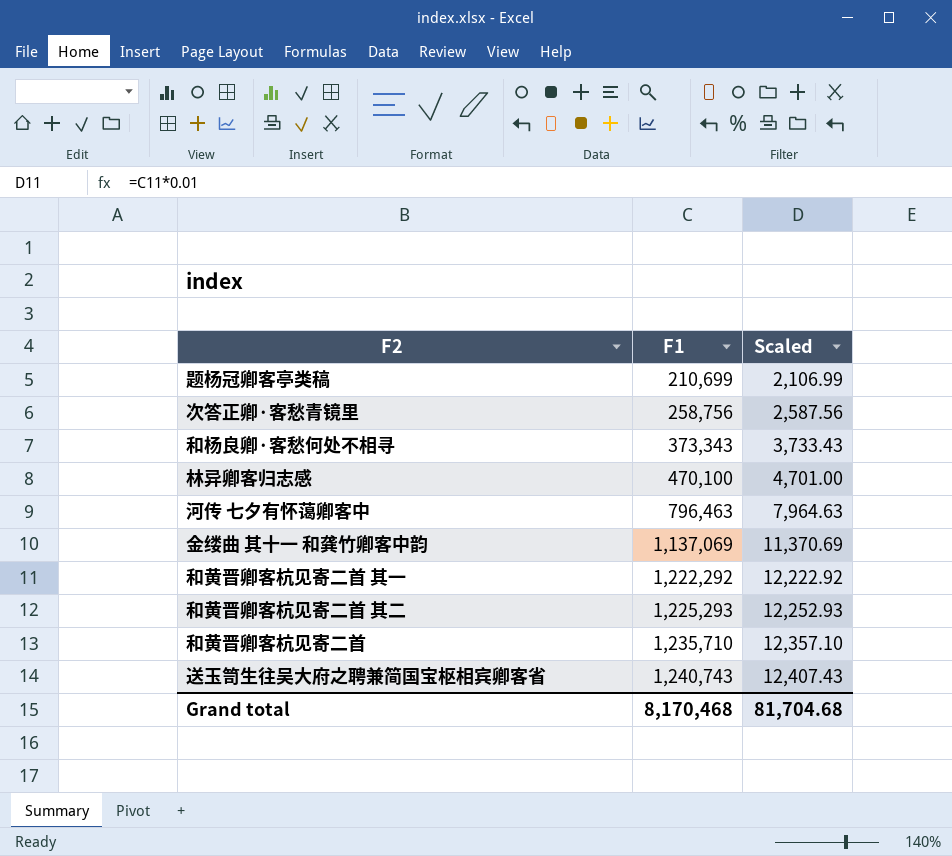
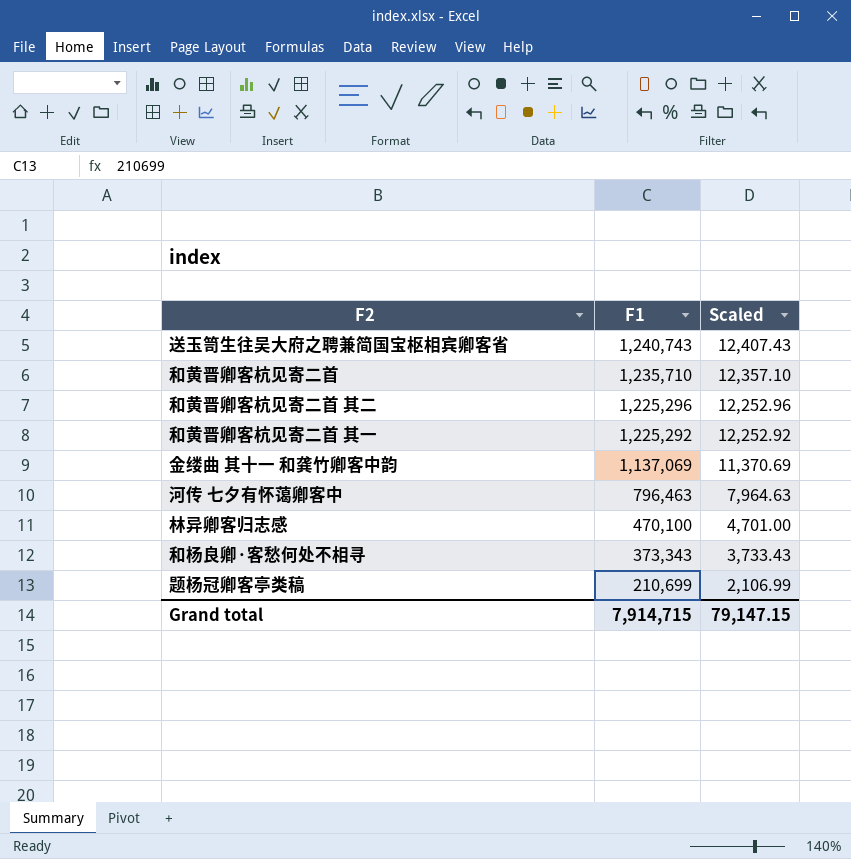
row order: F1 ascending -> F1 descending
row 次答正卿·客愁青镜里: 258,756 | 2,587.56 -> none
和黄晋卿客杭见寄二首 其二 | F1: 1,225,293 -> 1,225,296
和黄晋卿客杭见寄二首 其二 | Scaled: 12,252.93 -> 12,252.96
和黄晋卿客杭见寄二首 其一 | F1: 1,222,292 -> 1,225,292
和黄晋卿客杭见寄二首 其一 | Scaled: 12,222.92 -> 12,252.92
Grand total | F1: 8,170,468 -> 7,914,715
Grand total | Scaled: 81,704.68 -> 79,147.15

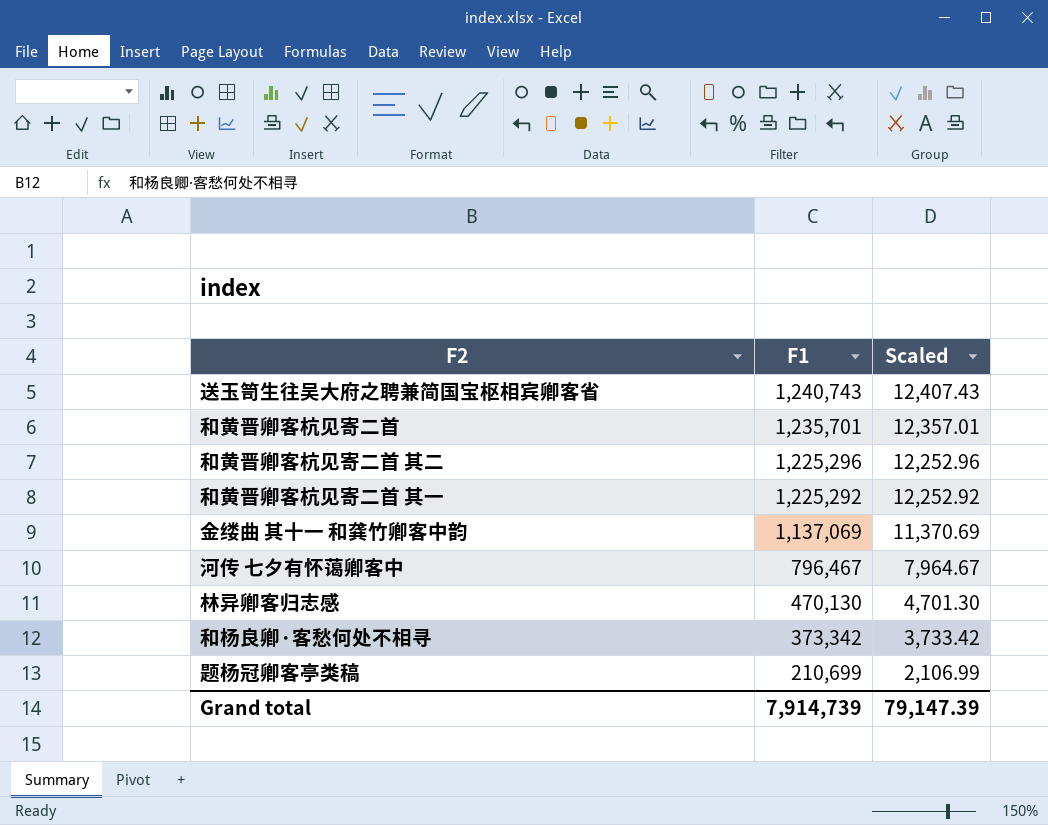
和黄晋卿客杭见寄二首 | F1: 1,235,710 -> 1,235,701
和黄晋卿客杭见寄二首 | Scaled: 12,357.10 -> 12,357.01
河传 七夕有怀蔼卿客中 | F1: 796,463 -> 796,467
河传 七夕有怀蔼卿客中 | Scaled: 7,964.63 -> 7,964.67
林异卿客归志感 | F1: 470,100 -> 470,130
林异卿客归志感 | Scaled: 4,701.00 -> 4,701.30
和杨良卿·客愁何处不相寻 | F1: 373,343 -> 373,342
和杨良卿·客愁何处不相寻 | Scaled: 3,733.43 -> 3,733.42
Grand total | F1: 7,914,715 -> 7,914,739
Grand total | Scaled: 79,147.15 -> 79,147.39

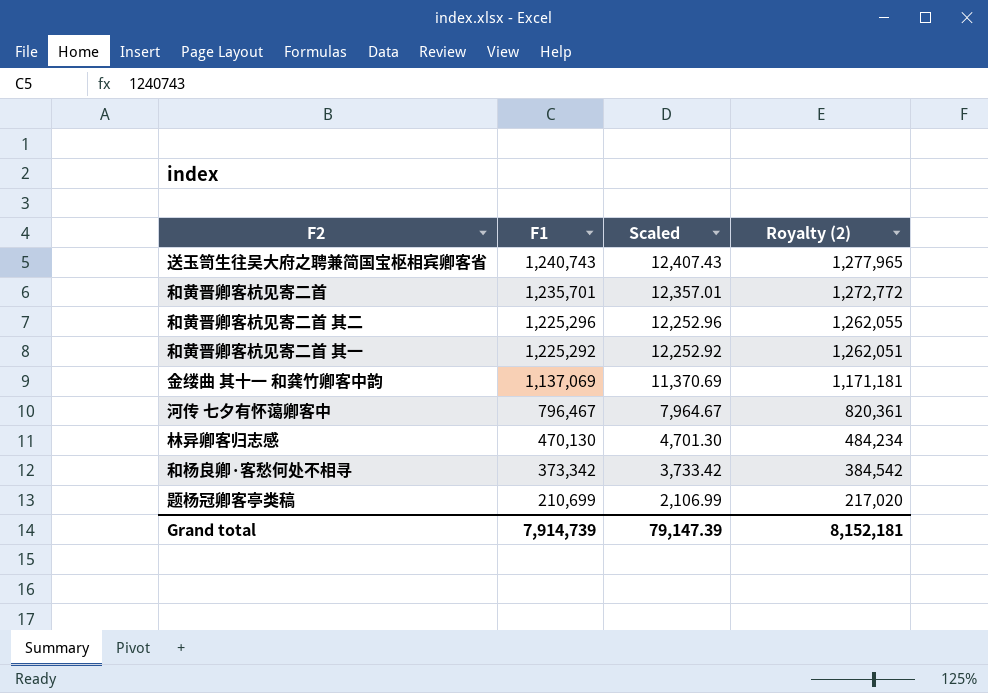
column Royalty (2) | formula: none -> [F1] * 1.03

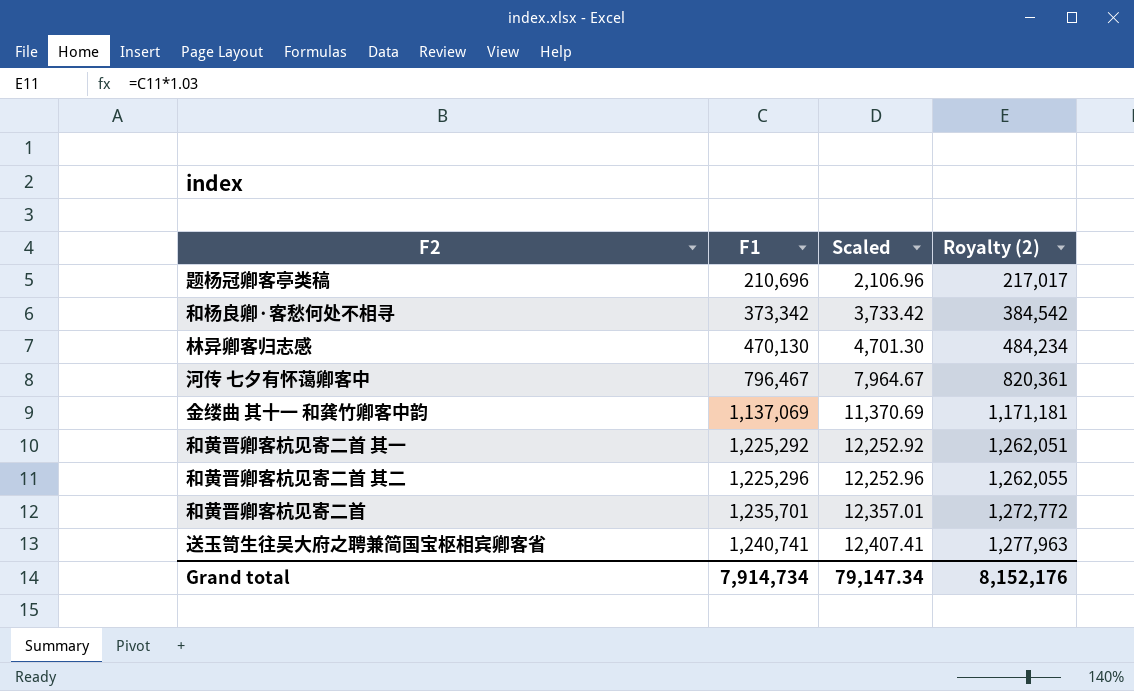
row order: F1 descending -> F1 ascending
题杨冠卿客亭类稿 | F1: 210,699 -> 210,696
题杨冠卿客亭类稿 | Scaled: 2,106.99 -> 2,106.96
题杨冠卿客亭类稿 | Royalty (2): 217,020 -> 217,017
送玉笥生往吴大府之聘兼简国宝枢相宾卿客省 | F1: 1,240,743 -> 1,240,741
送玉笥生往吴大府之聘兼简国宝枢相宾卿客省 | Scaled: 12,407.43 -> 12,407.41
送玉笥生往吴大府之聘兼简国宝枢相宾卿客省 | Royalty (2): 1,277,965 -> 1,277,963
Grand total | F1: 7,914,739 -> 7,914,734
Grand total | Scaled: 79,147.39 -> 79,147.34
Grand total | Royalty (2): 8,152,181 -> 8,152,176

